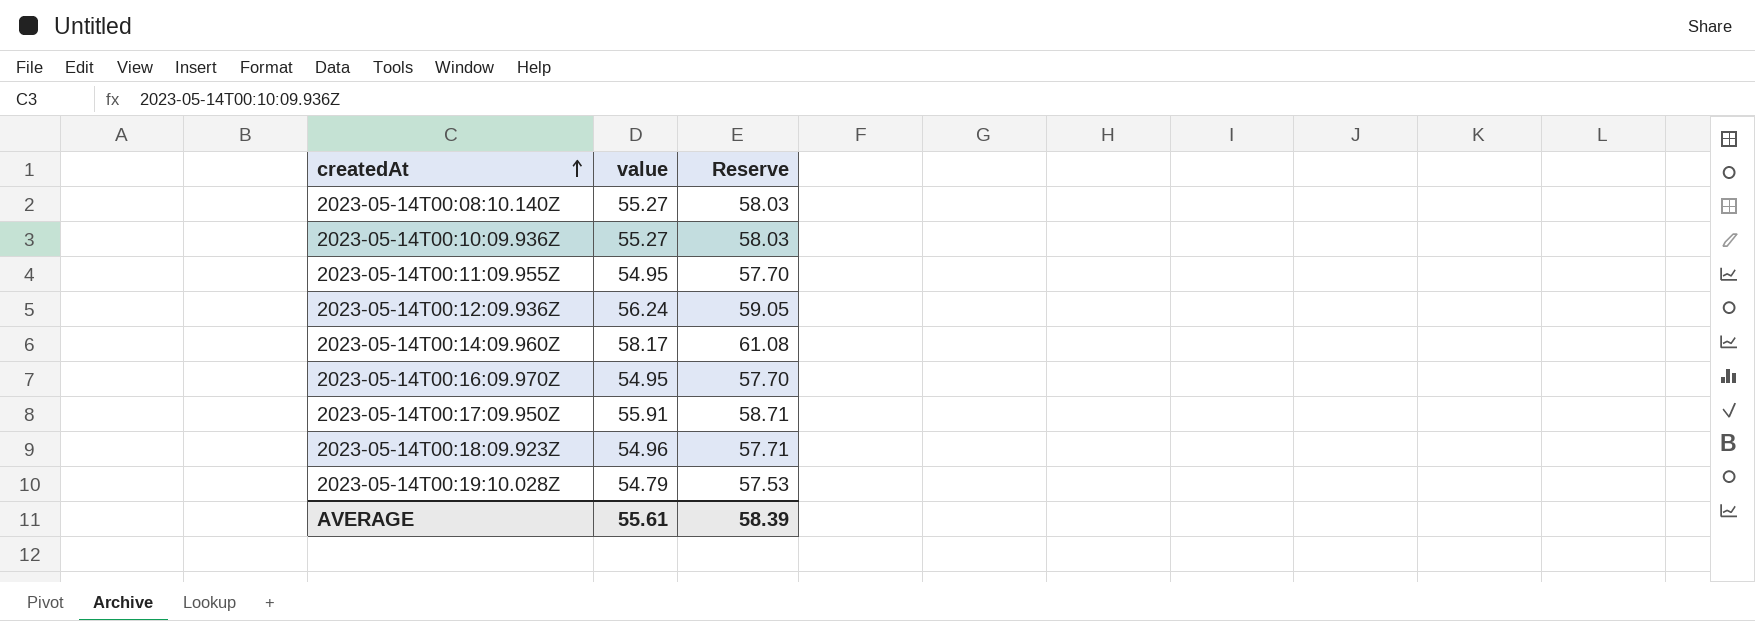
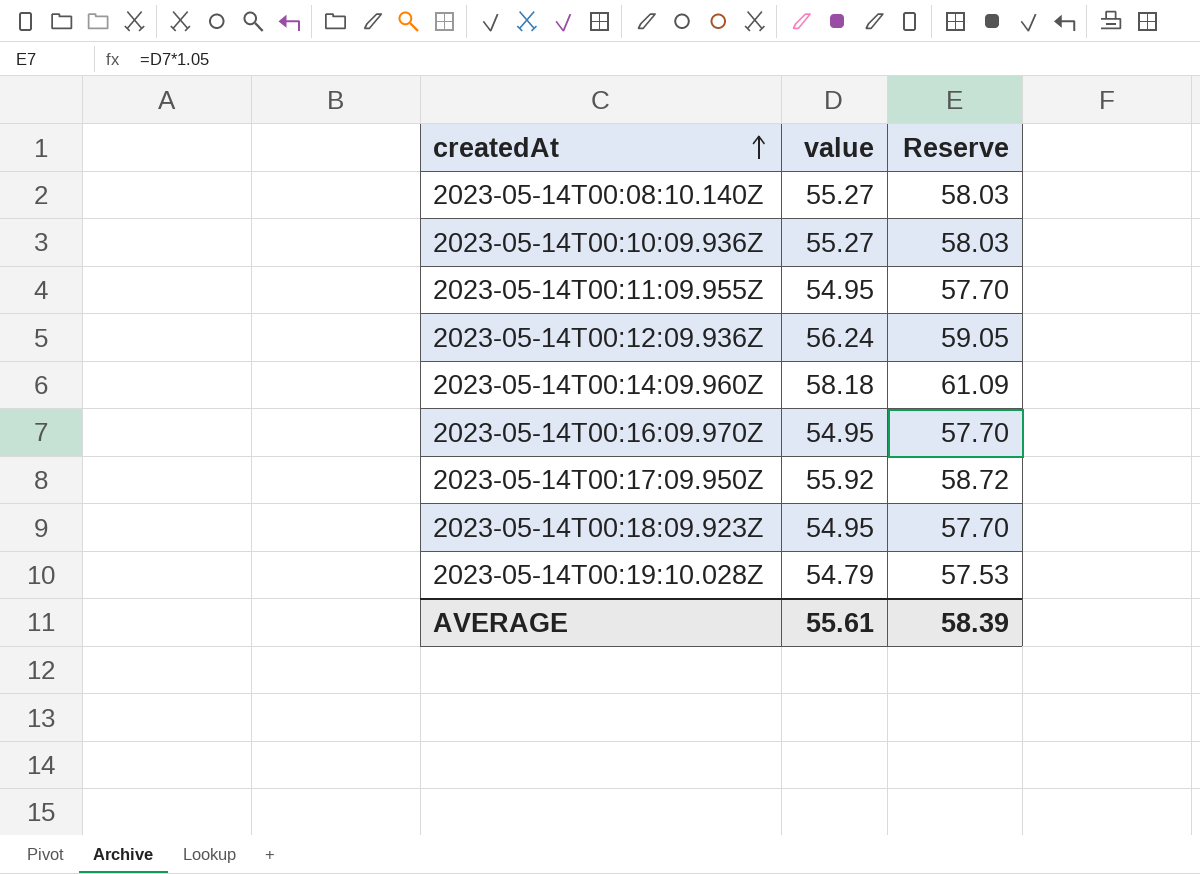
2023-05-14T00:14:09.960Z | value: 58.17 -> 58.18
2023-05-14T00:14:09.960Z | Reserve: 61.08 -> 61.09
2023-05-14T00:17:09.950Z | value: 55.91 -> 55.92
2023-05-14T00:17:09.950Z | Reserve: 58.71 -> 58.72
2023-05-14T00:18:09.923Z | value: 54.96 -> 54.95
2023-05-14T00:18:09.923Z | Reserve: 57.71 -> 57.70

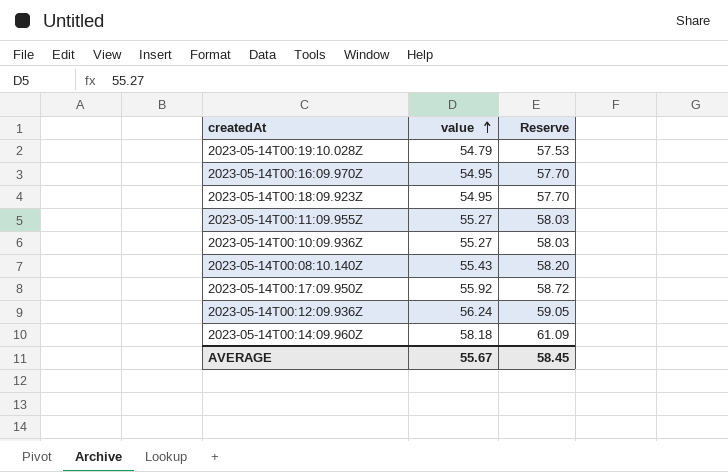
row order: createdAt ascending -> value ascending
2023-05-14T00:11:09.955Z | value: 54.95 -> 55.27
2023-05-14T00:11:09.955Z | Reserve: 57.70 -> 58.03
2023-05-14T00:08:10.140Z | value: 55.27 -> 55.43
2023-05-14T00:08:10.140Z | Reserve: 58.03 -> 58.20
AVERAGE | value: 55.61 -> 55.67
AVERAGE | Reserve: 58.39 -> 58.45

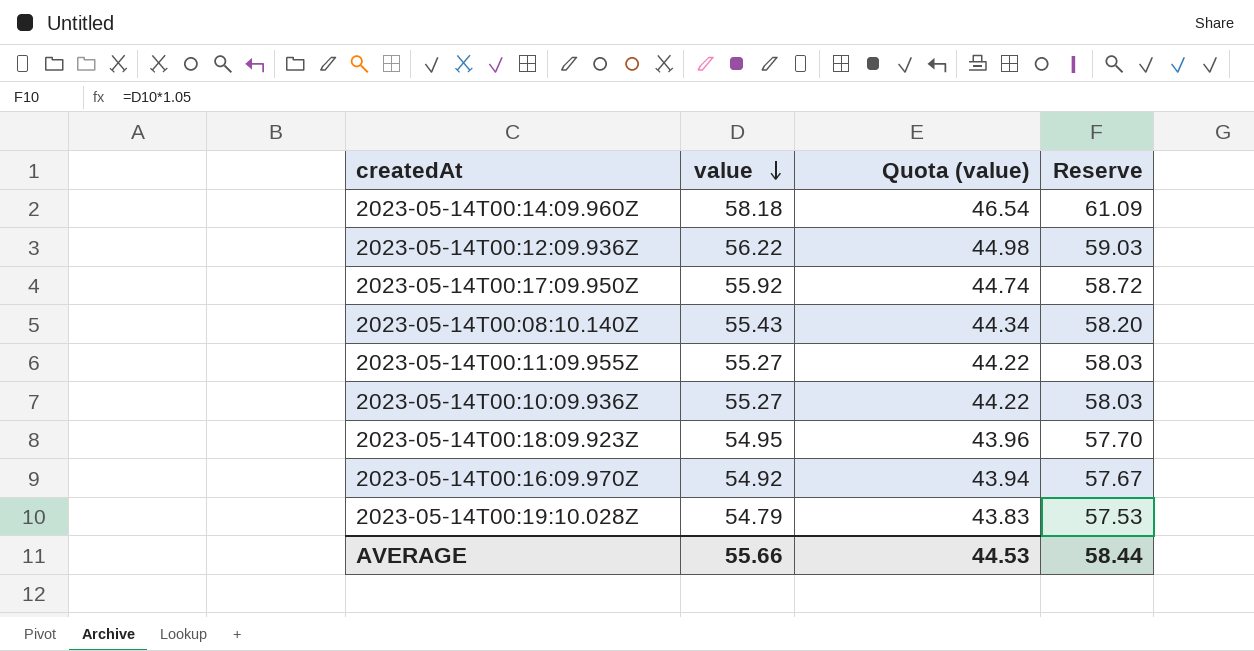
row order: value ascending -> value descending
column Quota (value) | formula: none -> [value] * 0.8
2023-05-14T00:12:09.936Z | value: 56.24 -> 56.22
2023-05-14T00:12:09.936Z | Reserve: 59.05 -> 59.03
2023-05-14T00:16:09.970Z | value: 54.95 -> 54.92
2023-05-14T00:16:09.970Z | Reserve: 57.70 -> 57.67
AVERAGE | value: 55.67 -> 55.66
AVERAGE | Reserve: 58.45 -> 58.44

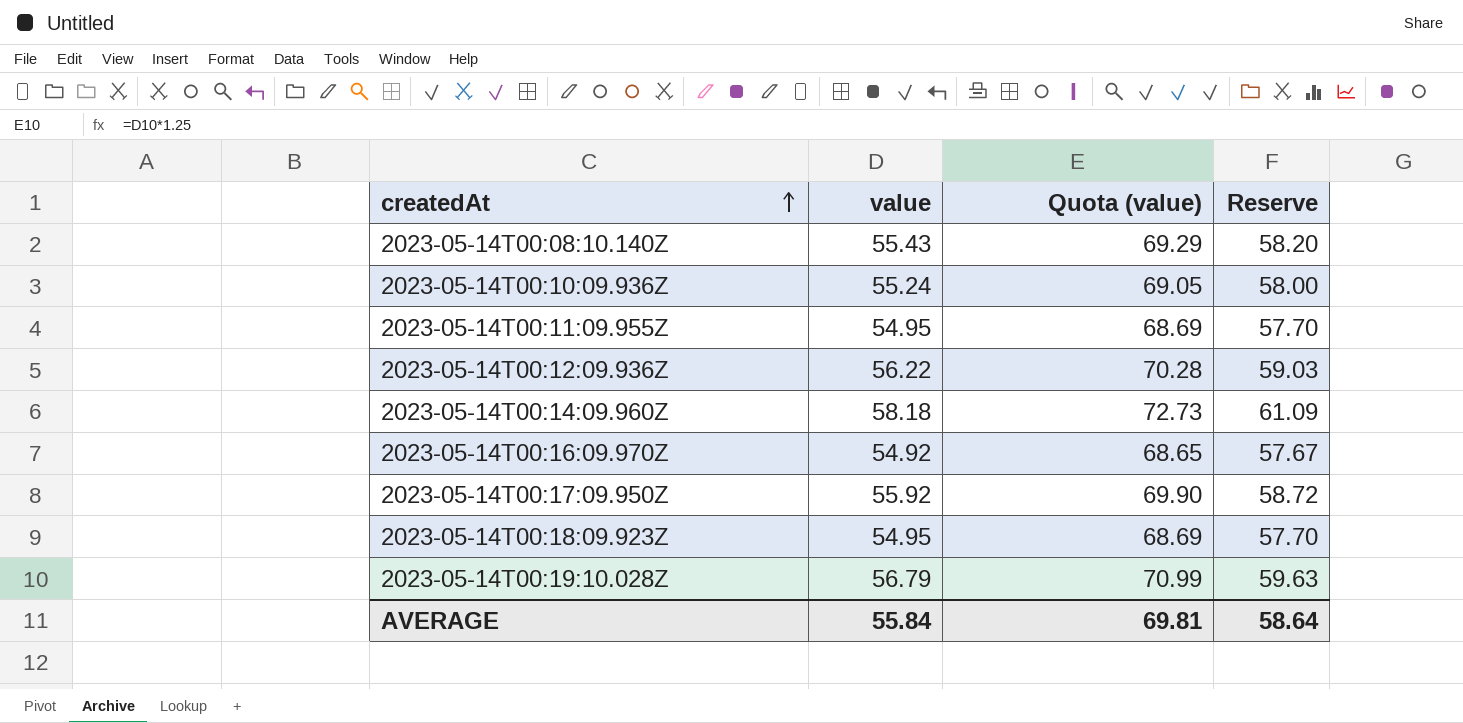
row order: value descending -> createdAt ascending
column Quota (value) | formula: [value] * 0.8 -> [value] * 1.25
2023-05-14T00:10:09.936Z | value: 55.27 -> 55.24
2023-05-14T00:10:09.936Z | Reserve: 58.03 -> 58.00
2023-05-14T00:11:09.955Z | value: 55.27 -> 54.95
2023-05-14T00:11:09.955Z | Reserve: 58.03 -> 57.70
2023-05-14T00:19:10.028Z | value: 54.79 -> 56.79
2023-05-14T00:19:10.028Z | Reserve: 57.53 -> 59.63
AVERAGE | value: 55.66 -> 55.84
AVERAGE | Quota (value): 44.53 -> 69.81
AVERAGE | Reserve: 58.44 -> 58.64

